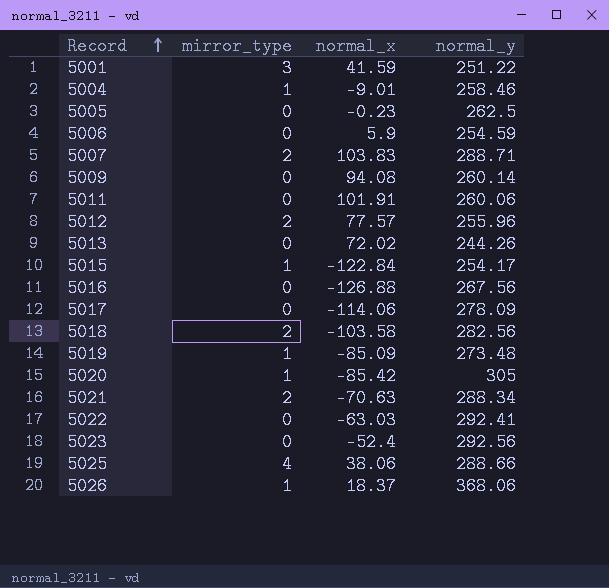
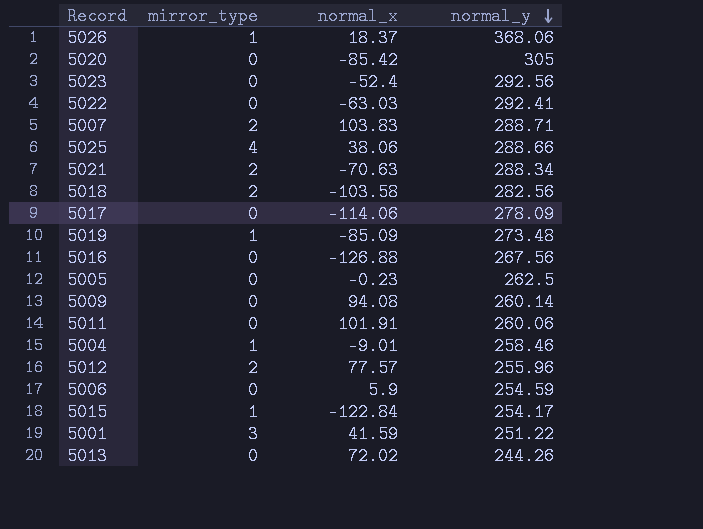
row order: Record ascending -> normal_y descending
5020 | mirror_type: 1 -> 0

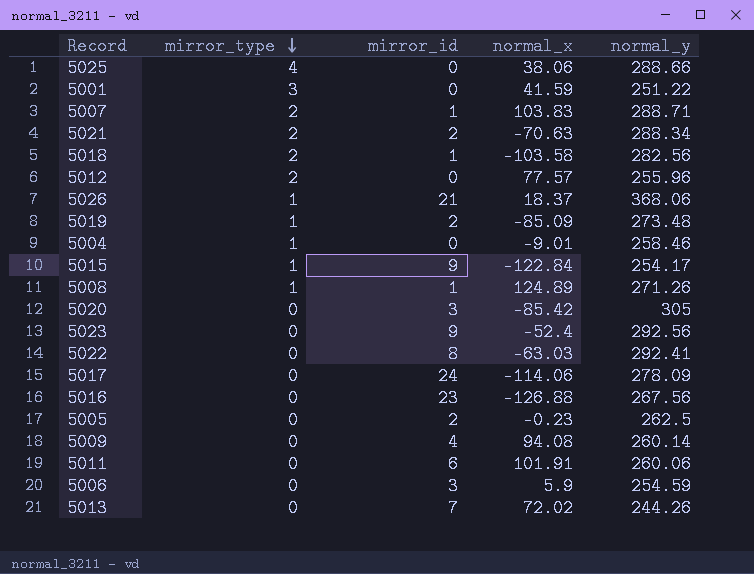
row order: normal_y descending -> mirror_type descending
column mirror_id | position: none -> 3
row 5008: none -> 1 | 1 | 124.89 | 271.26

